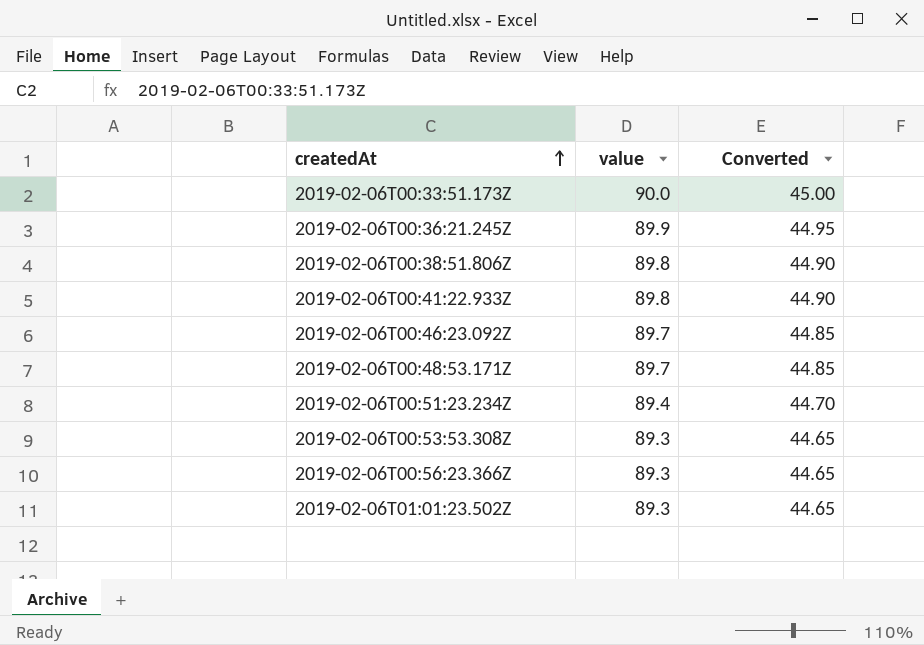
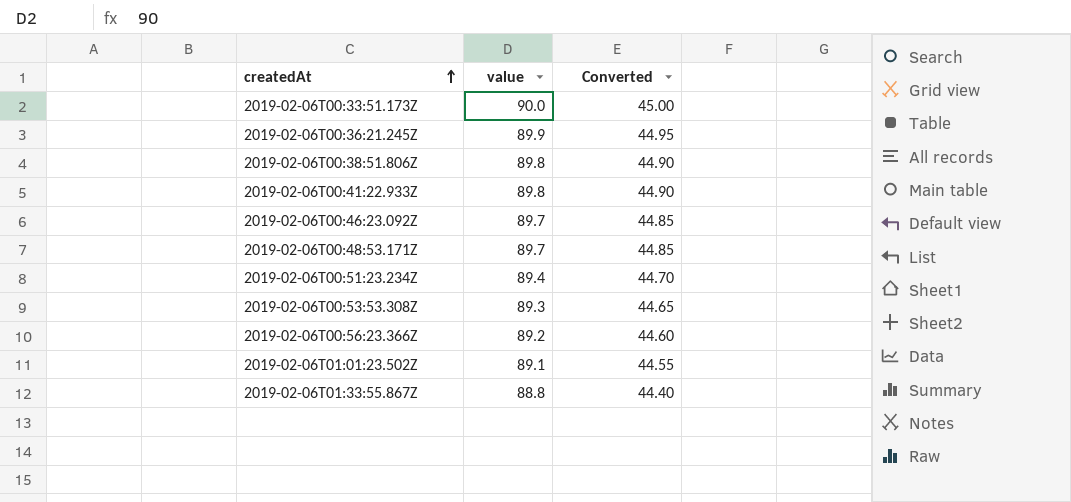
2019-02-06T00:56:23.366Z | value: 89.3 -> 89.2
2019-02-06T00:56:23.366Z | Converted: 44.65 -> 44.60
2019-02-06T01:01:23.502Z | value: 89.3 -> 89.1
2019-02-06T01:01:23.502Z | Converted: 44.65 -> 44.55
row 2019-02-06T01:33:55.867Z: none -> 88.8 | 44.40

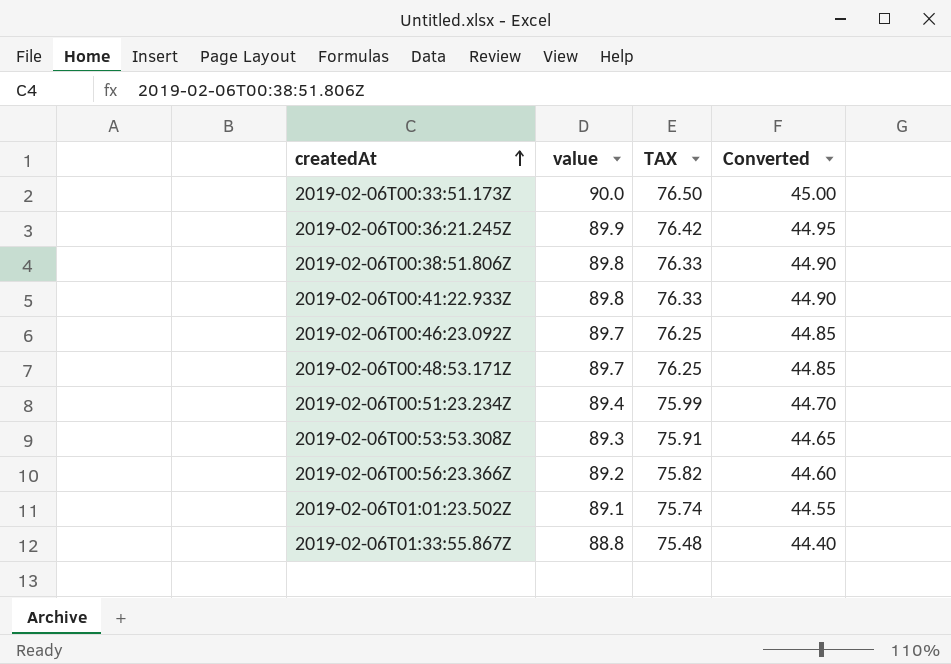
column TAX | formula: none -> [value] * 0.85

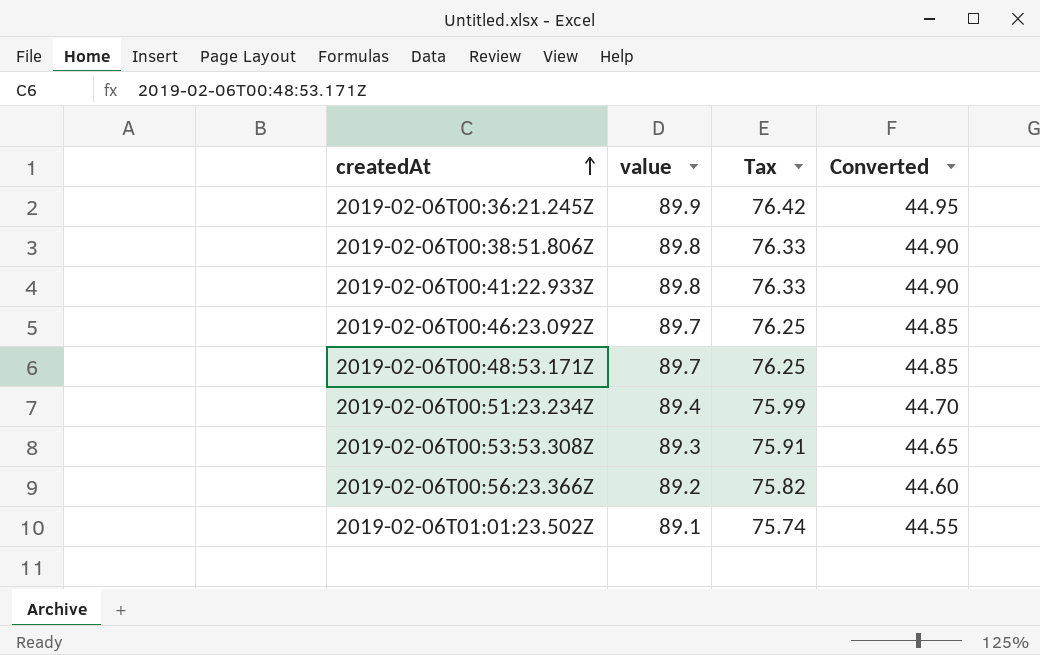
column name: TAX -> Tax
row 2019-02-06T00:33:51.173Z: 90.0 | 76.50 | 45.00 -> none
row 2019-02-06T01:33:55.867Z: 88.8 | 75.48 | 44.40 -> none

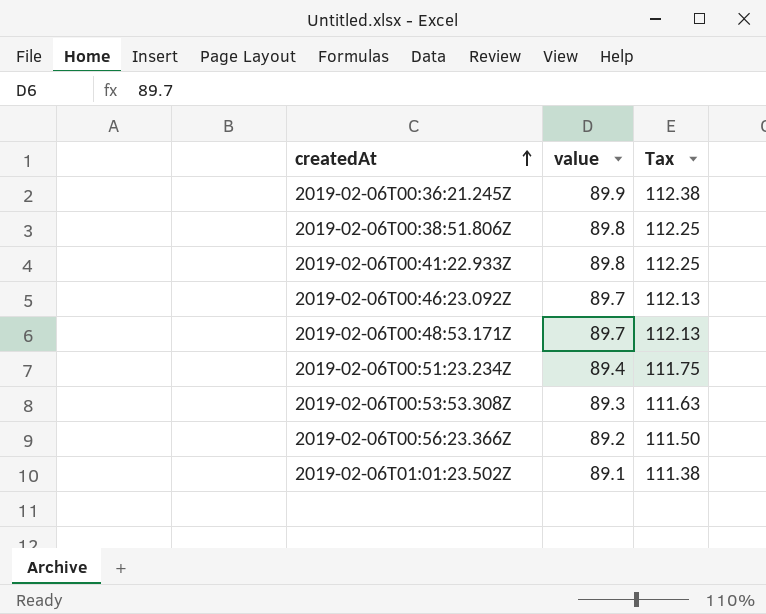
column Converted | formula: [value] * 0.5 -> none
column Tax | formula: [value] * 0.85 -> [value] * 1.25

